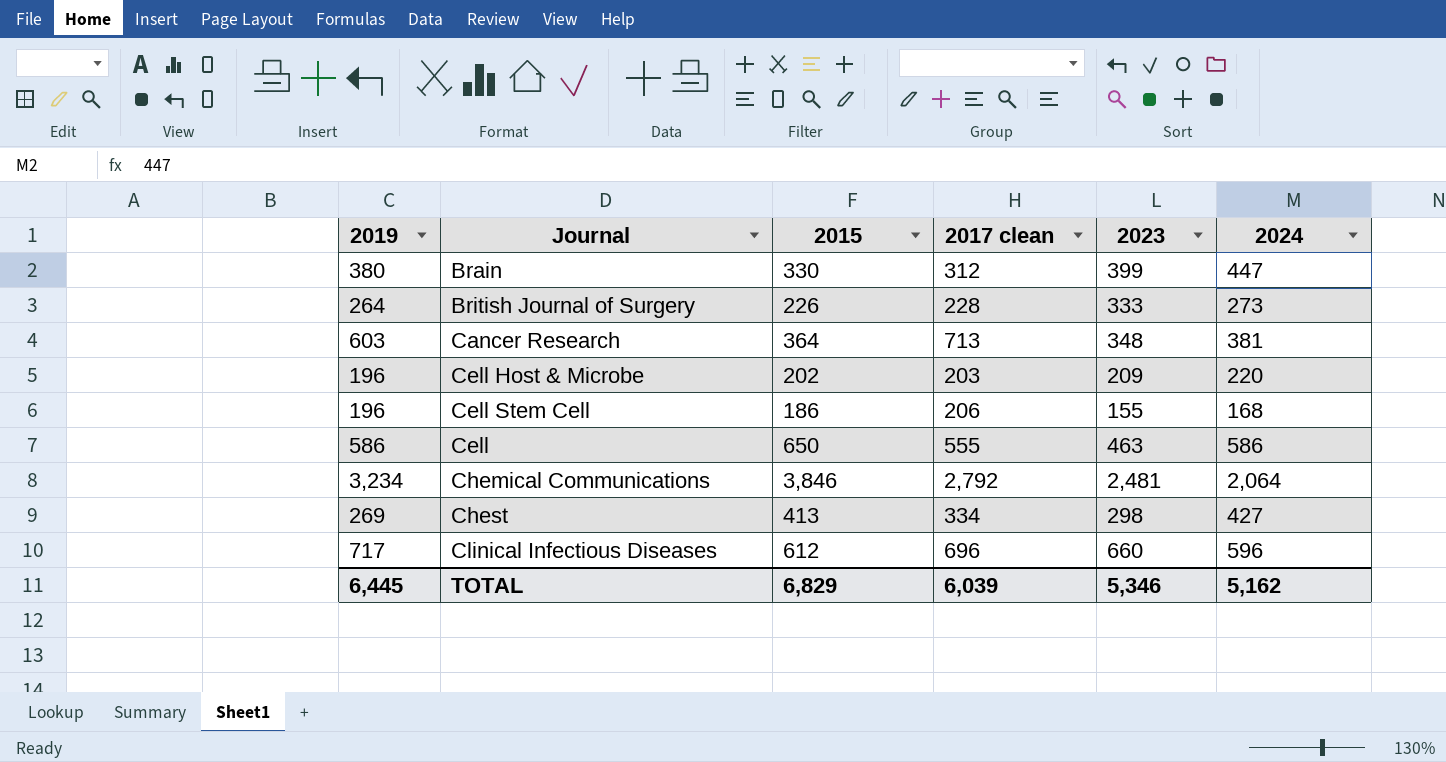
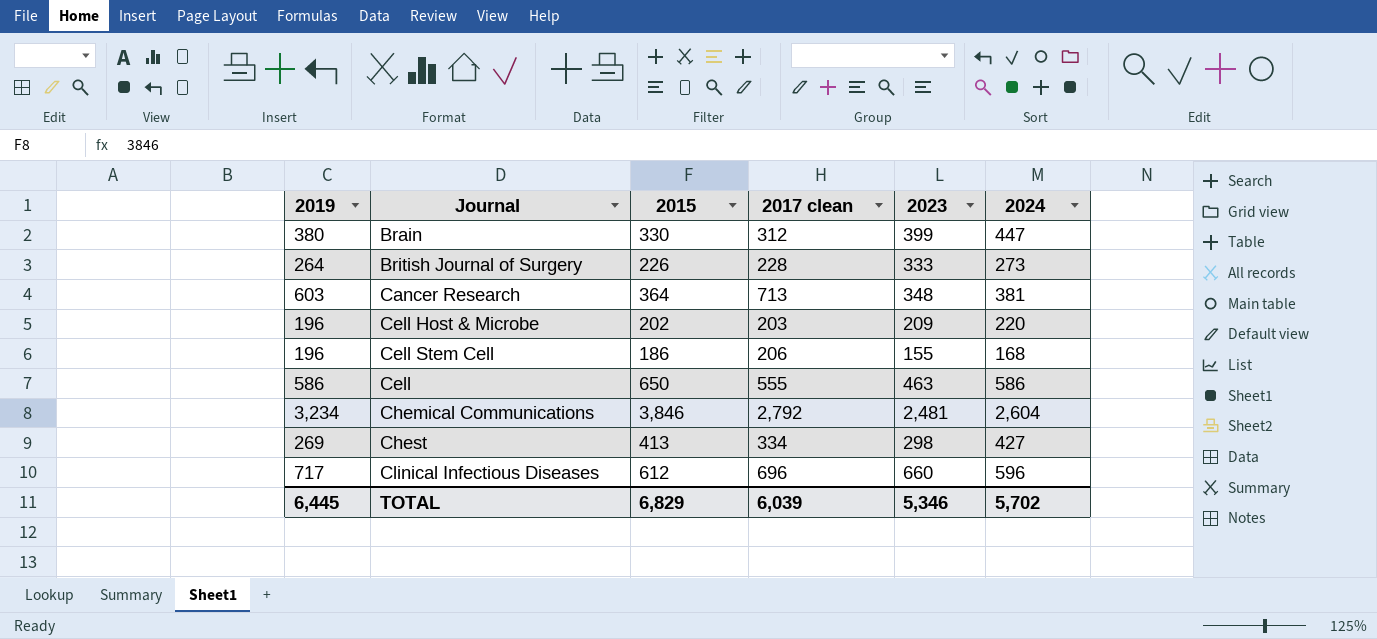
Chemical Communications | 2024: 2,064 -> 2,604
TOTAL | 2024: 5,162 -> 5,702

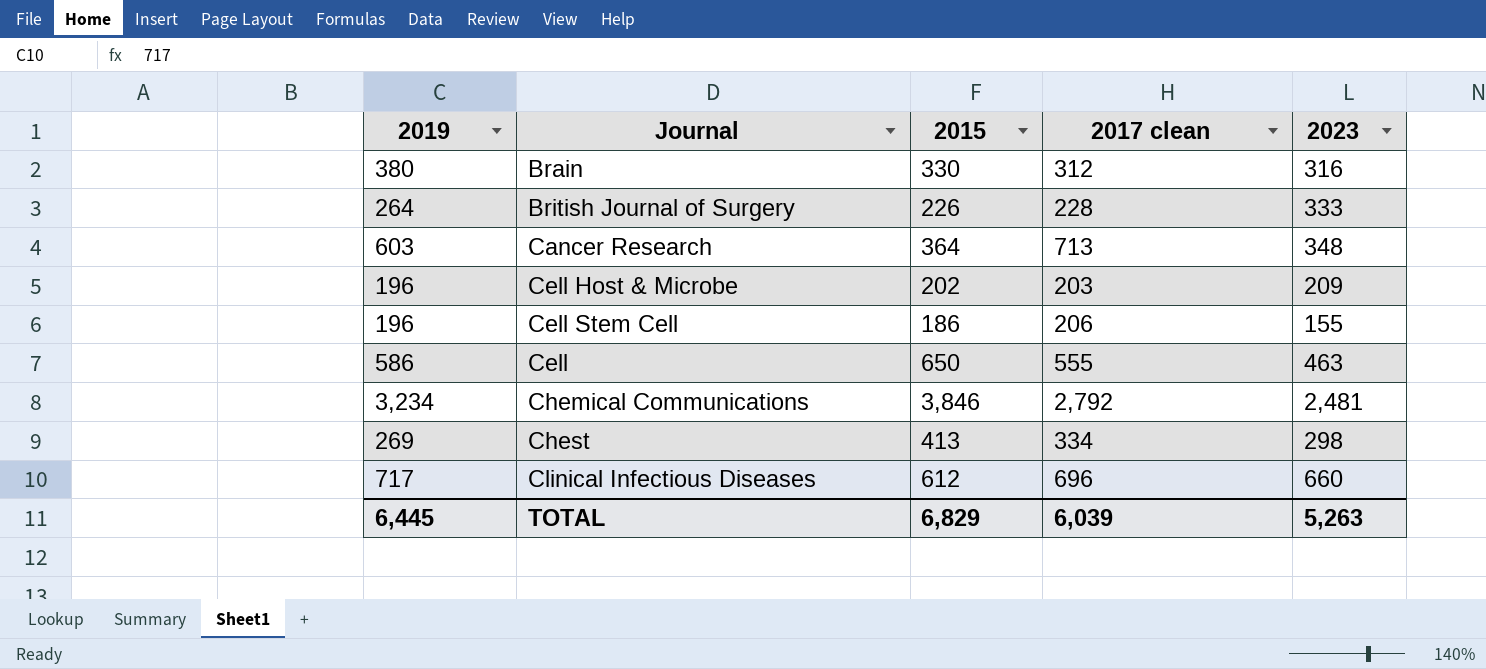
column 2024 | position: 6 -> none
Brain | 2023: 399 -> 316
TOTAL | 2023: 5,346 -> 5,263

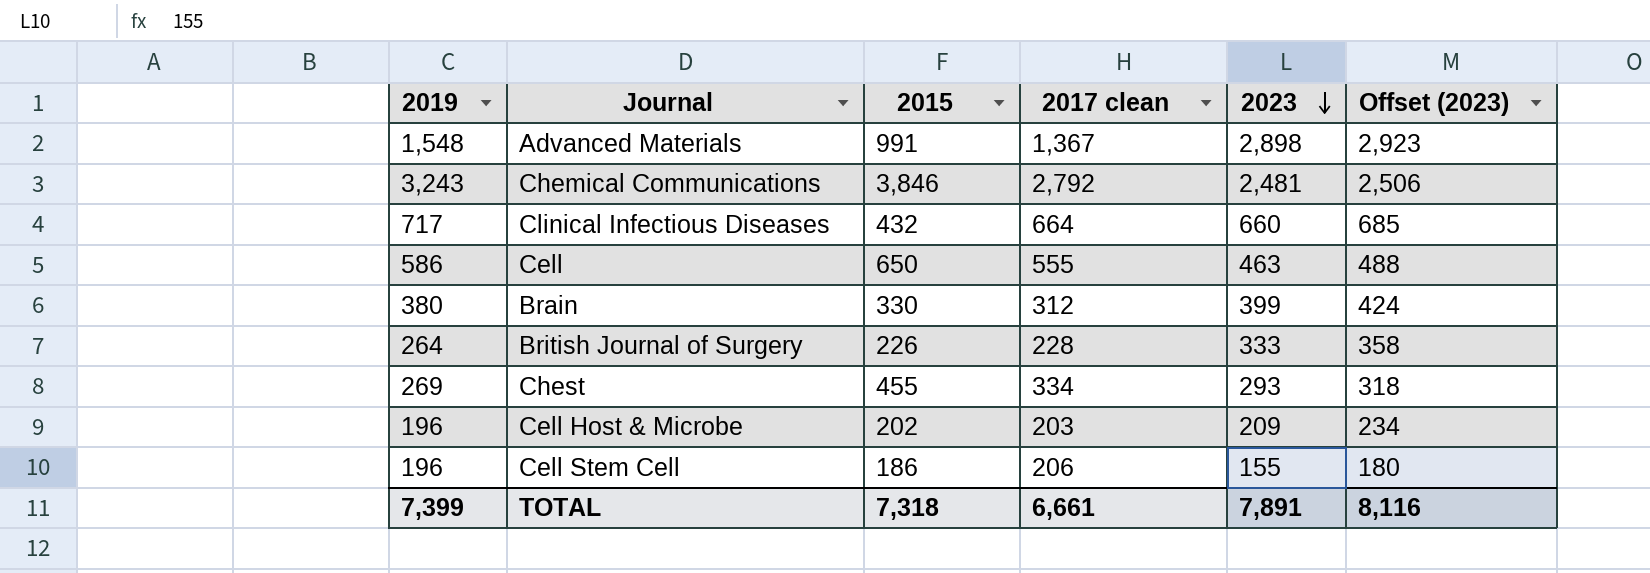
row order: none -> 2023 descending
column Offset (2023) | formula: none -> [2023] + 25
row Cancer Research: 603 | 364 | 713 | 348 -> none
row Advanced Materials: none -> 1,548 | 991 | 1,367 | 2,898 | 2,923
Chemical Communications | 2019: 3,234 -> 3,243
Clinical Infectious Diseases | 2015: 612 -> 432
Clinical Infectious Diseases | 2017 clean: 696 -> 664
Brain | 2023: 316 -> 399
Chest | 2015: 413 -> 455
Chest | 2023: 298 -> 293
TOTAL | 2019: 6,445 -> 7,399
TOTAL | 2015: 6,829 -> 7,318
TOTAL | 2017 clean: 6,039 -> 6,661
TOTAL | 2023: 5,263 -> 7,891

